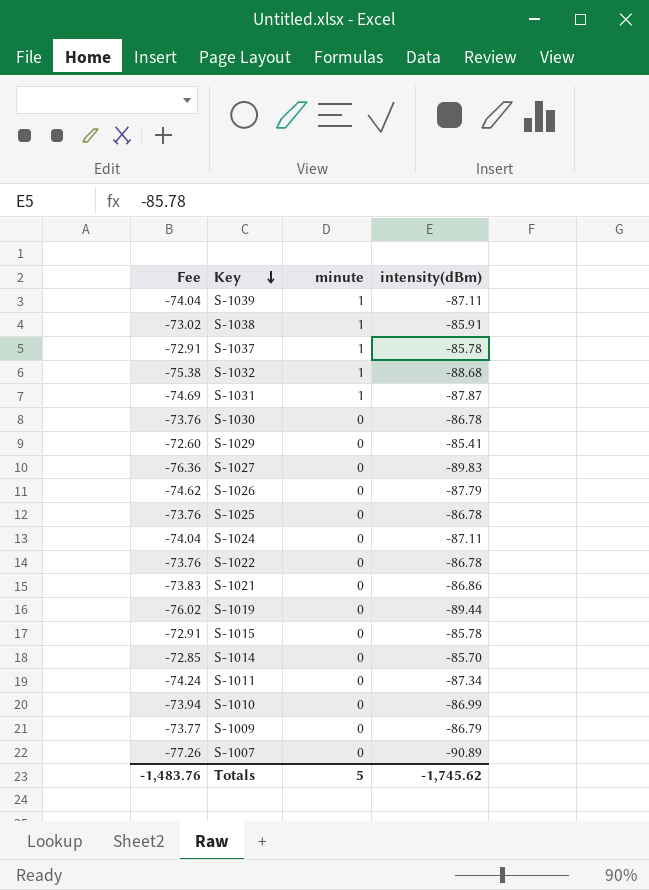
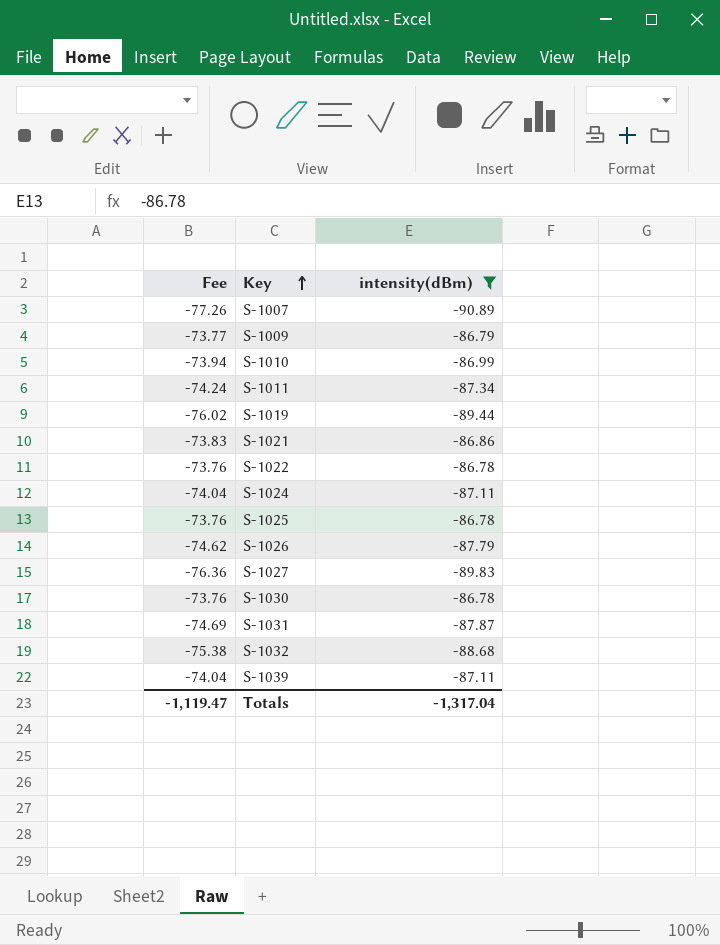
filter: none -> intensity(dBm) <= -86.78
row order: Key descending -> Key ascending
column minute | position: 3 -> none
Totals | Fee: -1,483.76 -> -1,119.47
Totals | intensity(dBm): -1,745.62 -> -1,317.04

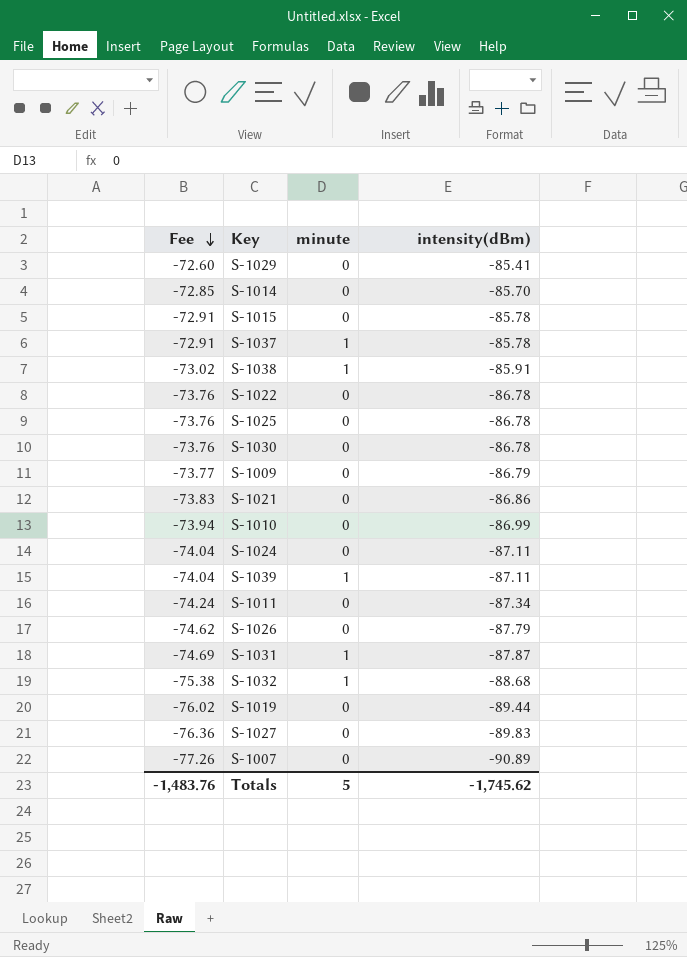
filter: intensity(dBm) <= -86.78 -> none
row order: Key ascending -> Fee descending
column minute | position: none -> 3
Totals | Fee: -1,119.47 -> -1,483.76
Totals | intensity(dBm): -1,317.04 -> -1,745.62

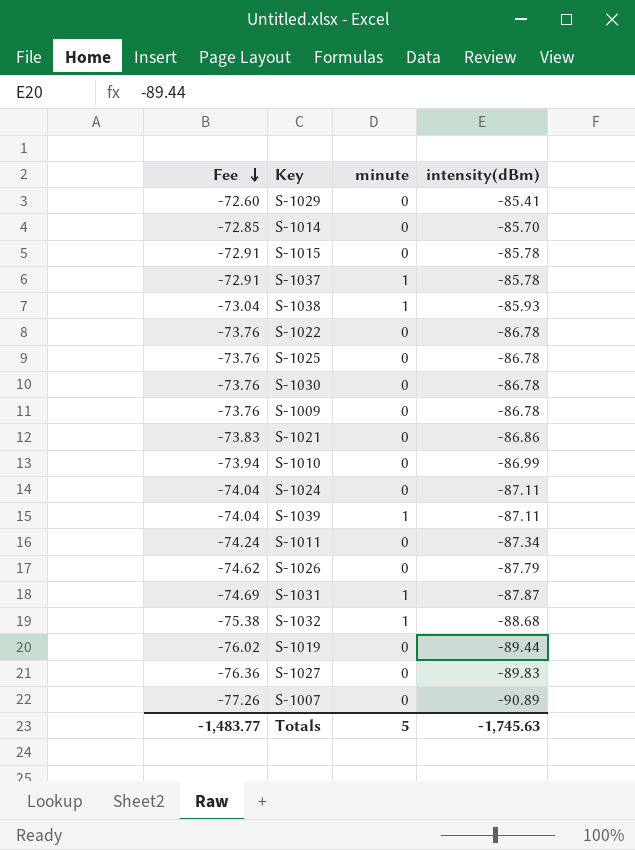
S-1038 | Fee: -73.02 -> -73.04
S-1038 | intensity(dBm): -85.91 -> -85.93
S-1009 | Fee: -73.77 -> -73.76
S-1009 | intensity(dBm): -86.79 -> -86.78
Totals | Fee: -1,483.76 -> -1,483.77
Totals | intensity(dBm): -1,745.62 -> -1,745.63

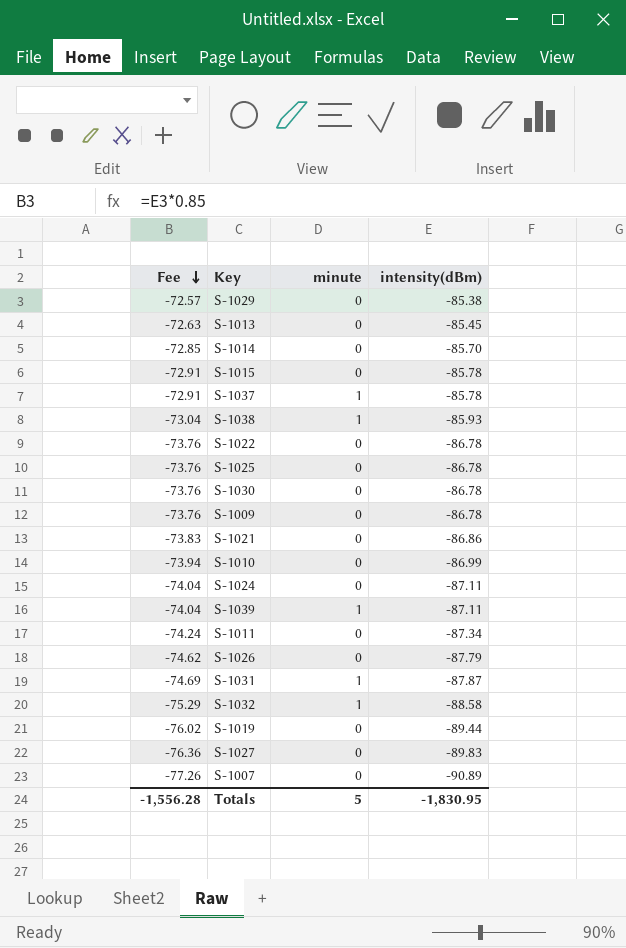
S-1029 | Fee: -72.60 -> -72.57
S-1029 | intensity(dBm): -85.41 -> -85.38
row S-1013: none -> -72.63 | 0 | -85.45
S-1032 | Fee: -75.38 -> -75.29
S-1032 | intensity(dBm): -88.68 -> -88.58
Totals | Fee: -1,483.77 -> -1,556.28
Totals | intensity(dBm): -1,745.63 -> -1,830.95

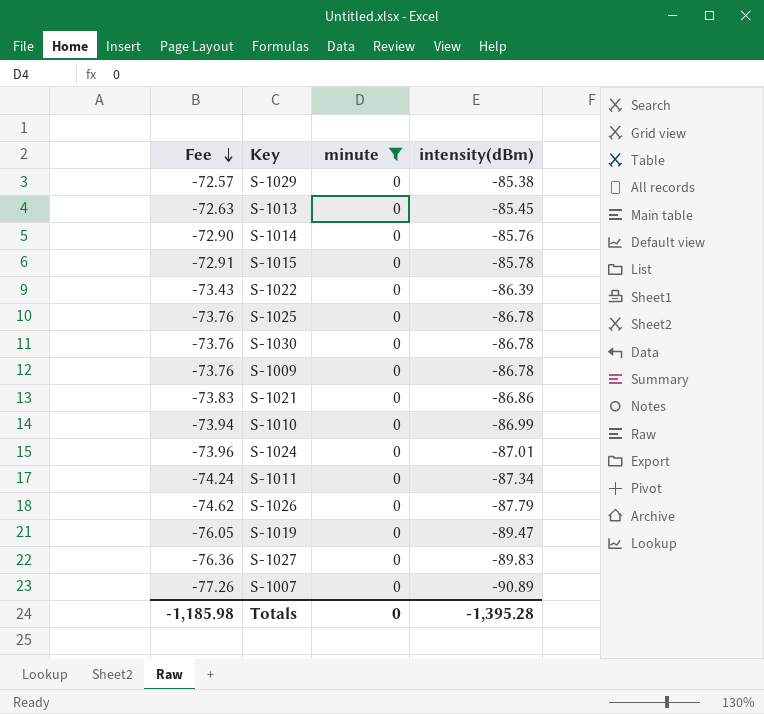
filter: none -> minute = 0
S-1014 | Fee: -72.85 -> -72.90
S-1014 | intensity(dBm): -85.70 -> -85.76
S-1022 | Fee: -73.76 -> -73.43
S-1022 | intensity(dBm): -86.78 -> -86.39
S-1024 | Fee: -74.04 -> -73.96
S-1024 | intensity(dBm): -87.11 -> -87.01
S-1019 | Fee: -76.02 -> -76.05
S-1019 | intensity(dBm): -89.44 -> -89.47
Totals | Fee: -1,556.28 -> -1,185.98
Totals | minute: 5 -> 0
Totals | intensity(dBm): -1,830.95 -> -1,395.28

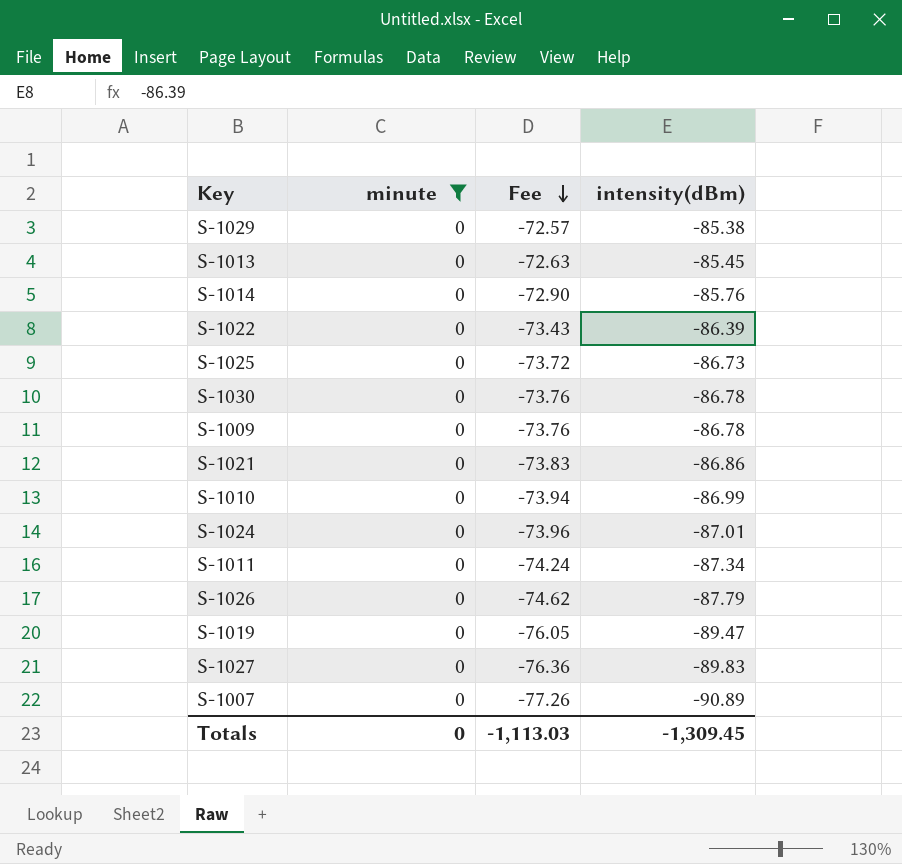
column Fee | position: 1 -> 3
row S-1015: -72.91 | 0 | -85.78 -> none
S-1025 | Fee: -73.76 -> -73.72
S-1025 | intensity(dBm): -86.78 -> -86.73
Totals | Fee: -1,185.98 -> -1,113.03
Totals | intensity(dBm): -1,395.28 -> -1,309.45

